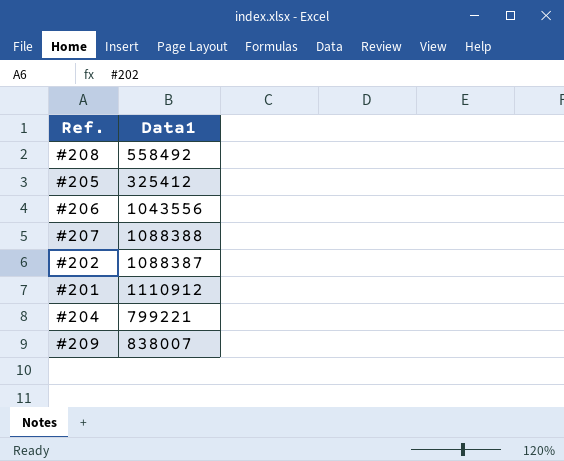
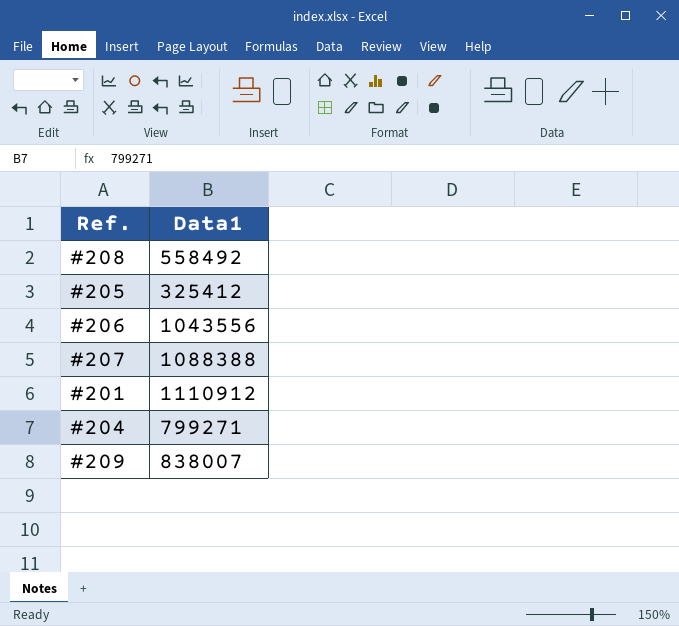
row #202: 1088387 -> none
#204 | Data1: 799221 -> 799271

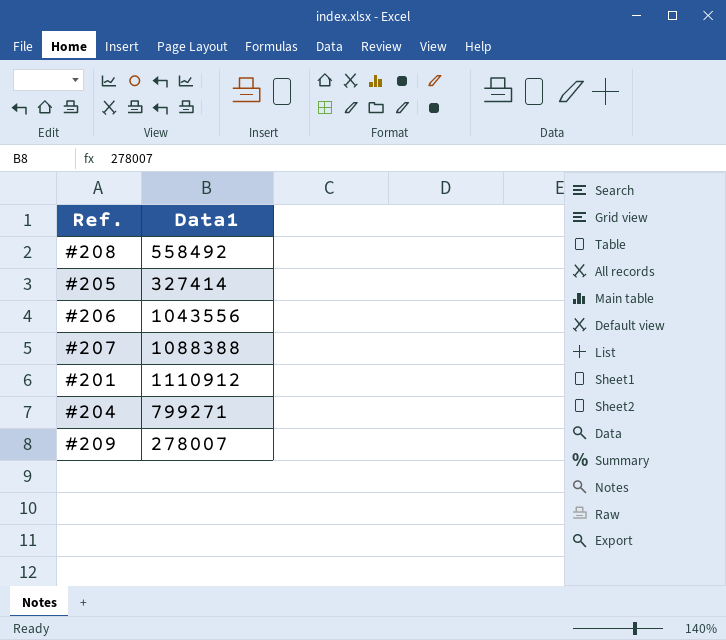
#205 | Data1: 325412 -> 327414
#209 | Data1: 838007 -> 278007

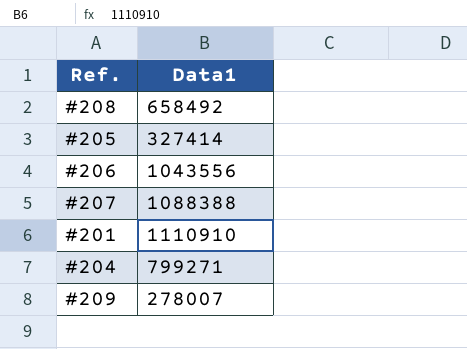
#208 | Data1: 558492 -> 658492
#201 | Data1: 1110912 -> 1110910

